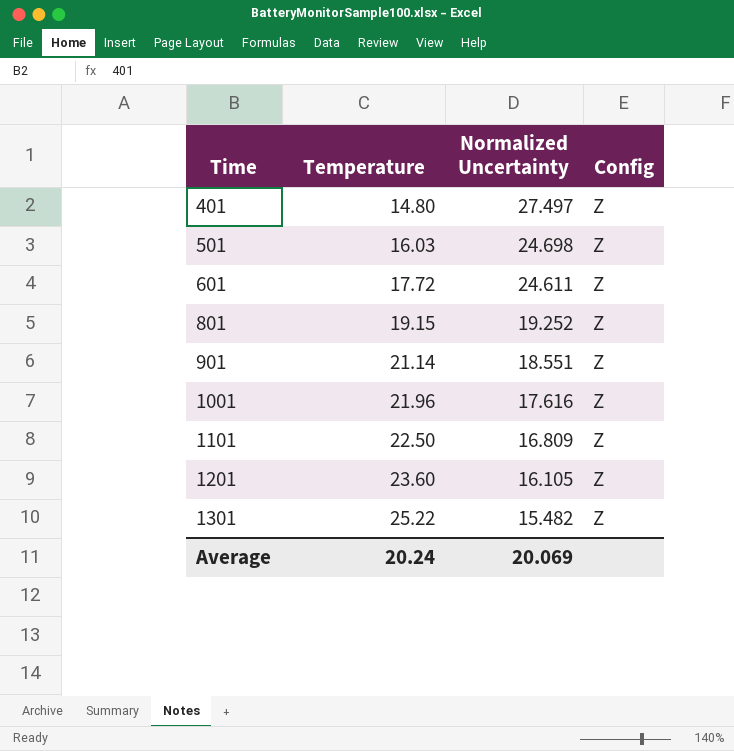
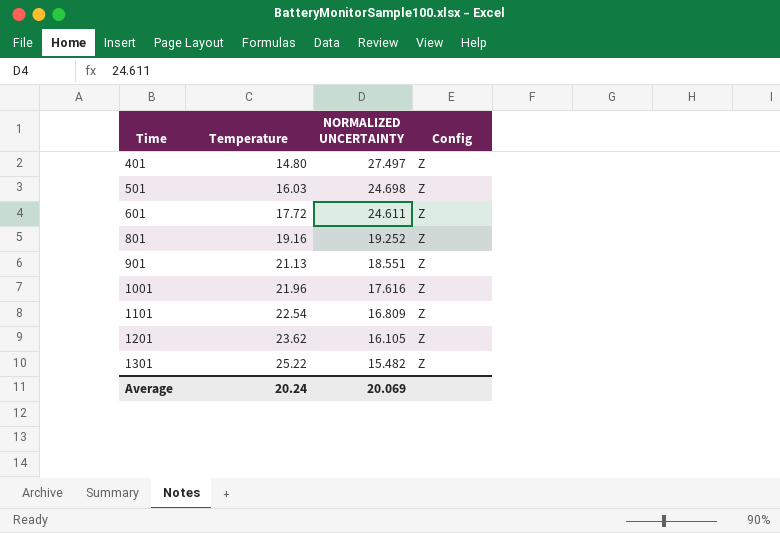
column name: Normalized Uncertainty -> NORMALIZED UNCERTAINTY
801 | Temperature: 19.15 -> 19.16
901 | Temperature: 21.14 -> 21.13
1101 | Temperature: 22.50 -> 22.54
1201 | Temperature: 23.60 -> 23.62

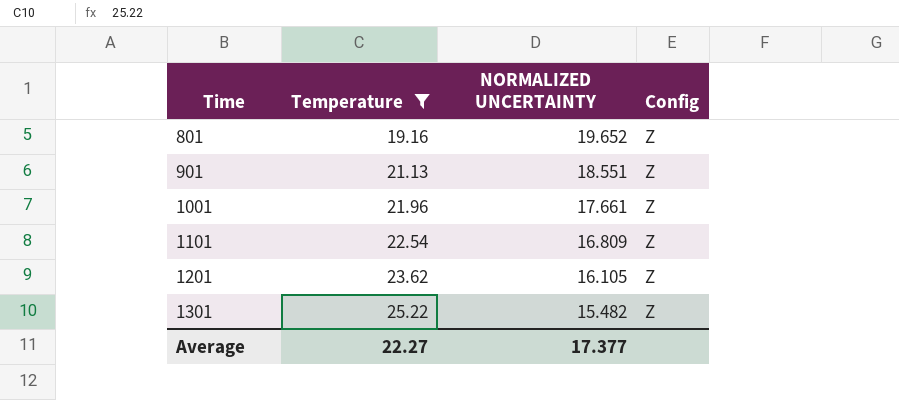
filter: none -> Temperature >= 19.16
801 | NORMALIZED UNCERTAINTY: 19.252 -> 19.652
1001 | NORMALIZED UNCERTAINTY: 17.616 -> 17.661
Average | Temperature: 20.24 -> 22.27
Average | NORMALIZED UNCERTAINTY: 20.069 -> 17.377

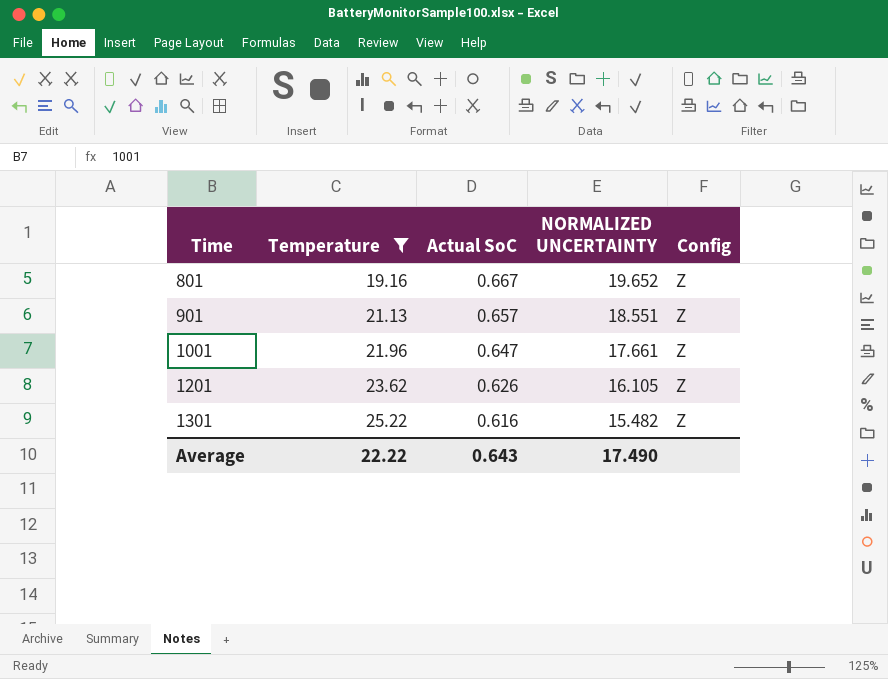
column Actual SoC | position: none -> 3
row 1101: 22.54 | 16.809 | Z -> none
Average | Temperature: 22.27 -> 22.22
Average | NORMALIZED UNCERTAINTY: 17.377 -> 17.490

